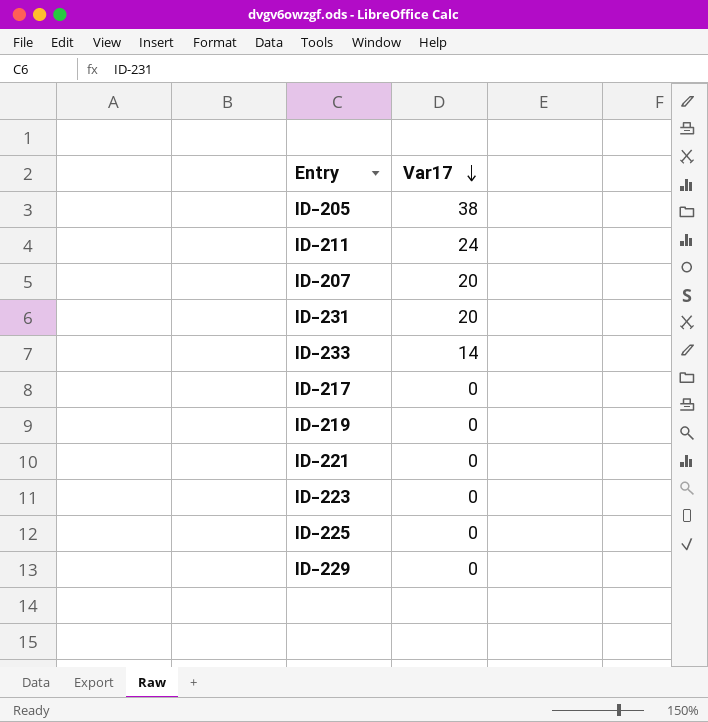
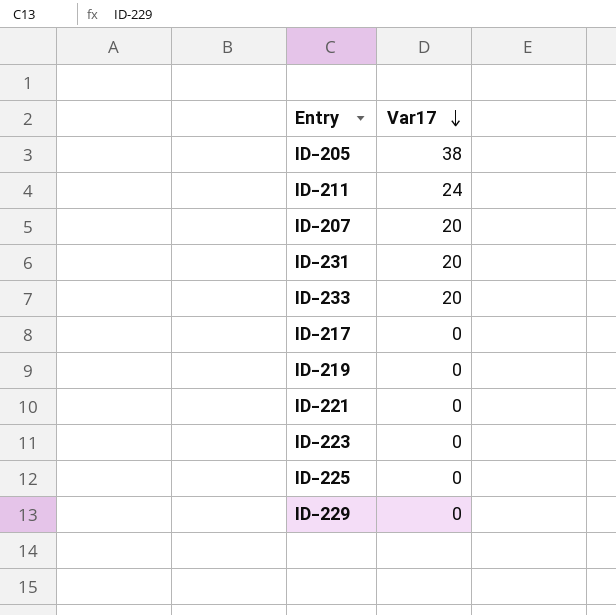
ID-233 | Var17: 14 -> 20

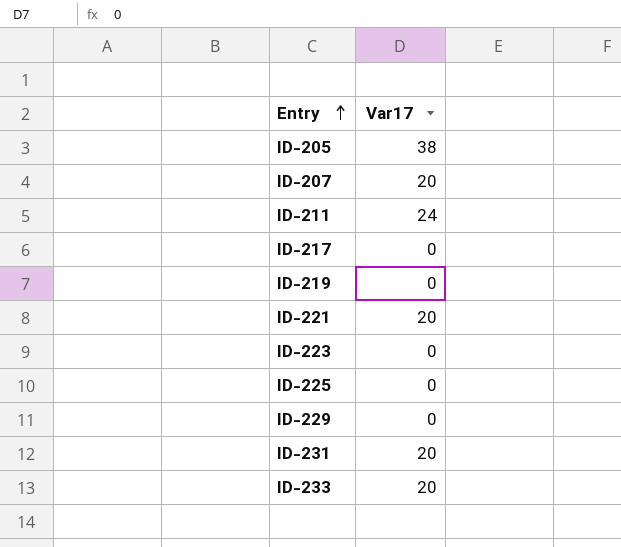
row order: Var17 descending -> Entry ascending
ID-221 | Var17: 0 -> 20

